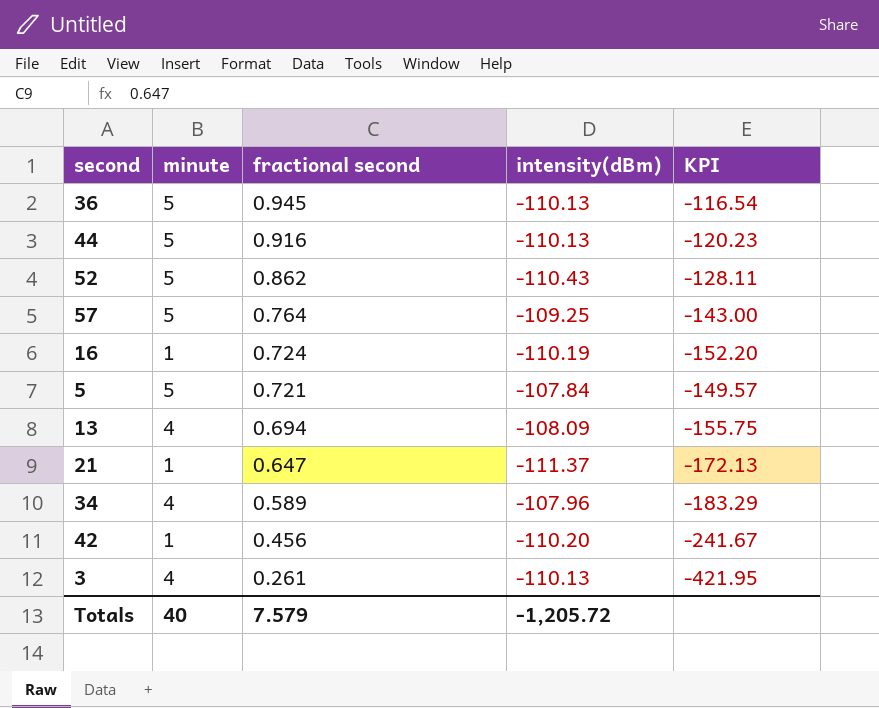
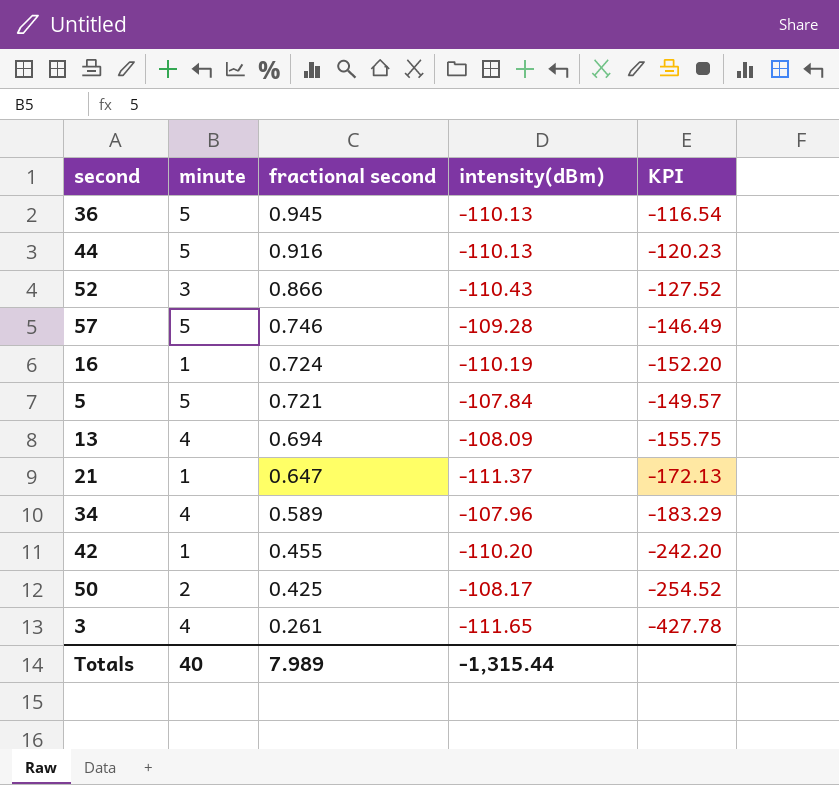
52 | minute: 5 -> 3
52 | fractional second: 0.862 -> 0.866
52 | KPI: -128.11 -> -127.52
57 | fractional second: 0.764 -> 0.746
57 | intensity(dBm): -109.25 -> -109.28
57 | KPI: -143.00 -> -146.49
42 | fractional second: 0.456 -> 0.455
42 | KPI: -241.67 -> -242.20
row 50: none -> 2 | 0.425 | -108.17 | -254.52
3 | intensity(dBm): -110.13 -> -111.65
3 | KPI: -421.95 -> -427.78
Totals | fractional second: 7.579 -> 7.989
Totals | intensity(dBm): -1,205.72 -> -1,315.44

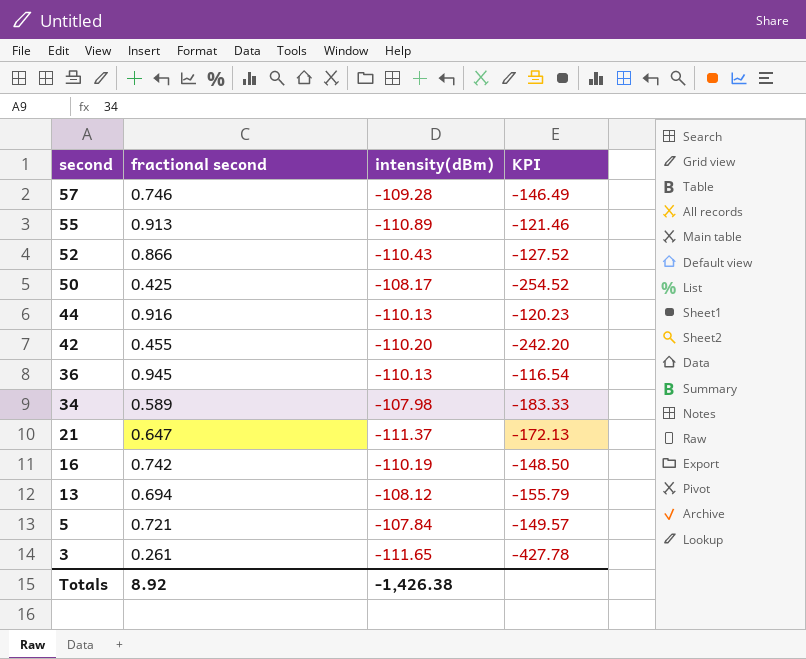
row order: fractional second descending -> second descending
column minute | position: 2 -> none
row 55: none -> 0.913 | -110.89 | -121.46
34 | intensity(dBm): -107.96 -> -107.98
34 | KPI: -183.29 -> -183.33
16 | fractional second: 0.724 -> 0.742
16 | KPI: -152.20 -> -148.50
13 | intensity(dBm): -108.09 -> -108.12
13 | KPI: -155.75 -> -155.79
Totals | fractional second: 7.989 -> 8.92
Totals | intensity(dBm): -1,315.44 -> -1,426.38

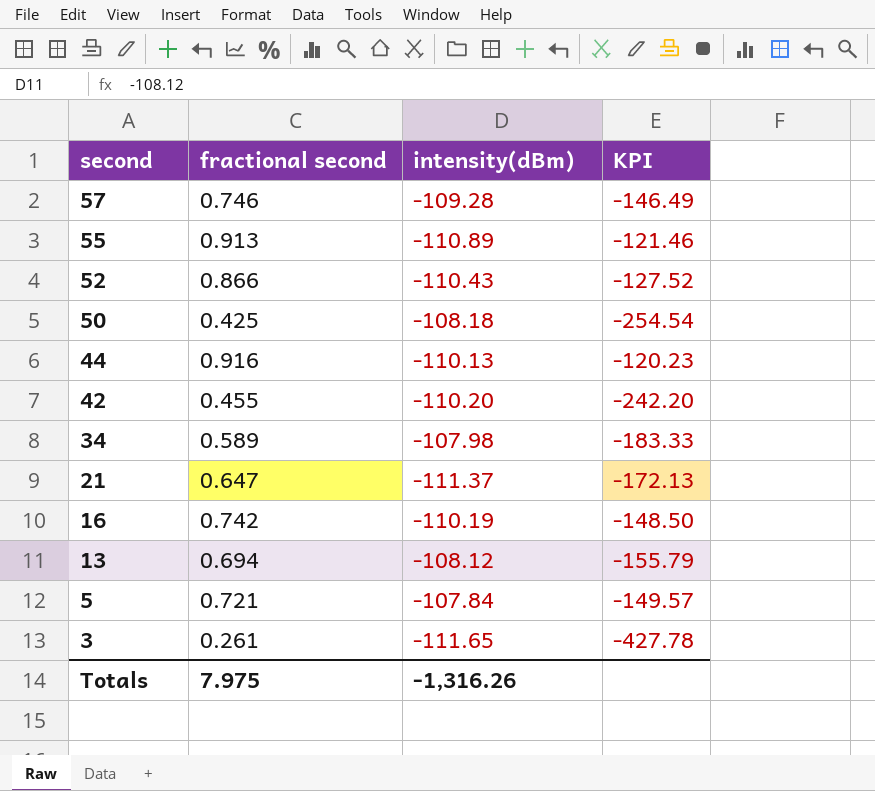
row 36: 0.945 | -110.13 | -116.54 -> none
50 | intensity(dBm): -108.17 -> -108.18
50 | KPI: -254.52 -> -254.54
Totals | fractional second: 8.92 -> 7.975
Totals | intensity(dBm): -1,426.38 -> -1,316.26

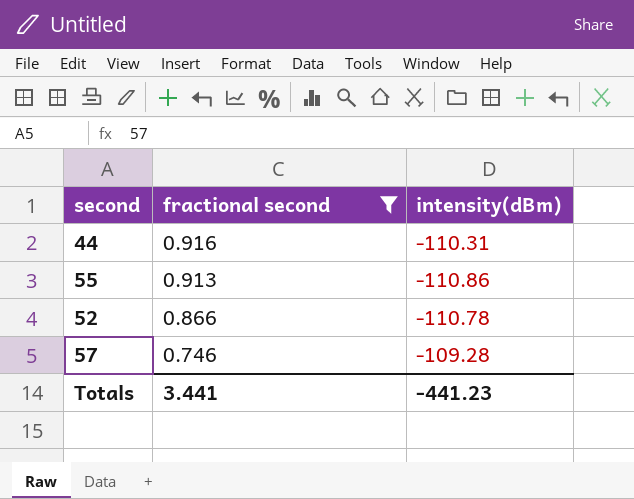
filter: none -> fractional second >= 0.746
row order: second descending -> fractional second descending
column KPI | formula: [intensity(dBm)] / [fractional second] -> none
44 | intensity(dBm): -110.13 -> -110.31
55 | intensity(dBm): -110.89 -> -110.86
52 | intensity(dBm): -110.43 -> -110.78
Totals | fractional second: 7.975 -> 3.441
Totals | intensity(dBm): -1,316.26 -> -441.23

